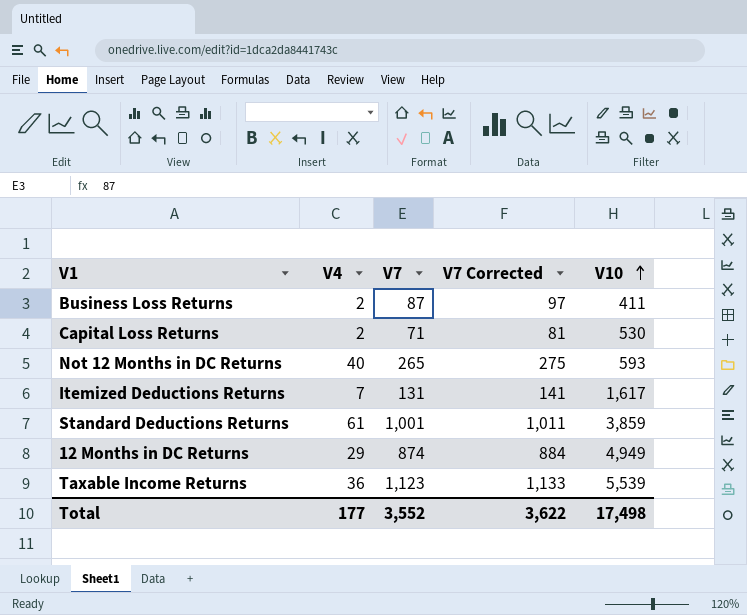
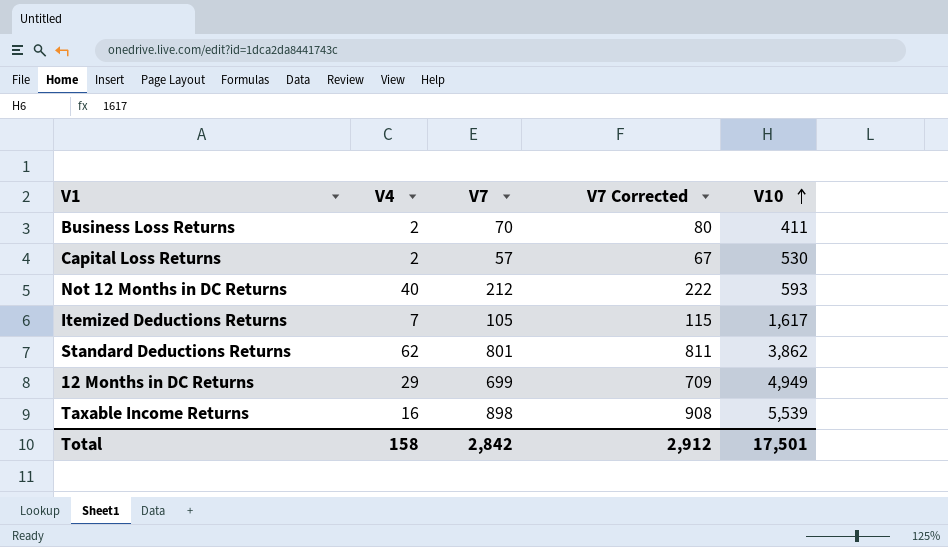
Business Loss Returns | V7: 87 -> 70
Business Loss Returns | V7 Corrected: 97 -> 80
Capital Loss Returns | V7: 71 -> 57
Capital Loss Returns | V7 Corrected: 81 -> 67
Not 12 Months in DC Returns | V7: 265 -> 212
Not 12 Months in DC Returns | V7 Corrected: 275 -> 222
Itemized Deductions Returns | V7: 131 -> 105
Itemized Deductions Returns | V7 Corrected: 141 -> 115
Standard Deductions Returns | V4: 61 -> 62
Standard Deductions Returns | V7: 1,001 -> 801
Standard Deductions Returns | V7 Corrected: 1,011 -> 811
Standard Deductions Returns | V10: 3,859 -> 3,862
12 Months in DC Returns | V7: 874 -> 699
12 Months in DC Returns | V7 Corrected: 884 -> 709
Taxable Income Returns | V4: 36 -> 16
Taxable Income Returns | V7: 1,123 -> 898
Taxable Income Returns | V7 Corrected: 1,133 -> 908
Total | V4: 177 -> 158
Total | V7: 3,552 -> 2,842
Total | V7 Corrected: 3,622 -> 2,912
Total | V10: 17,498 -> 17,501

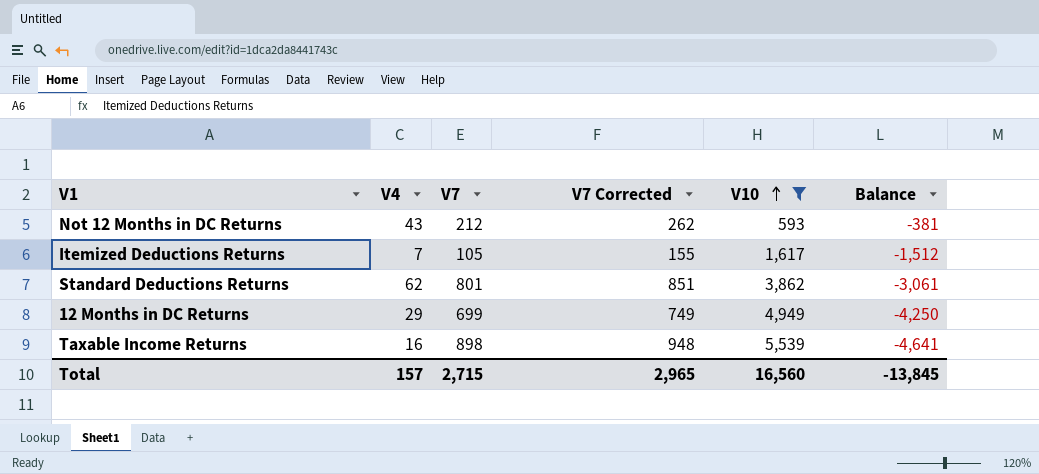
filter: none -> V10 >= 593
column V7 Corrected | formula: [V7] + 10 -> [V7] + 50
column Balance | formula: none -> [V7] - [V10]
Not 12 Months in DC Returns | V4: 40 -> 43
Total | V4: 158 -> 157
Total | V7: 2,842 -> 2,715
Total | V7 Corrected: 2,912 -> 2,965
Total | V10: 17,501 -> 16,560

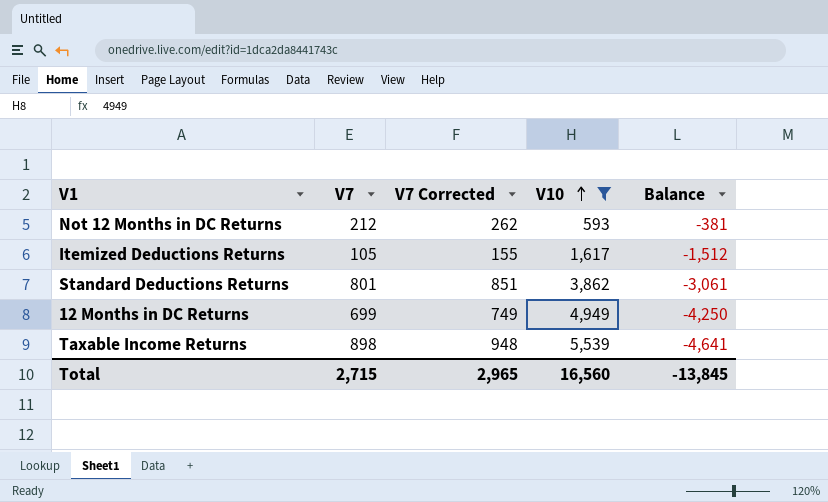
column V4 | position: 2 -> none

